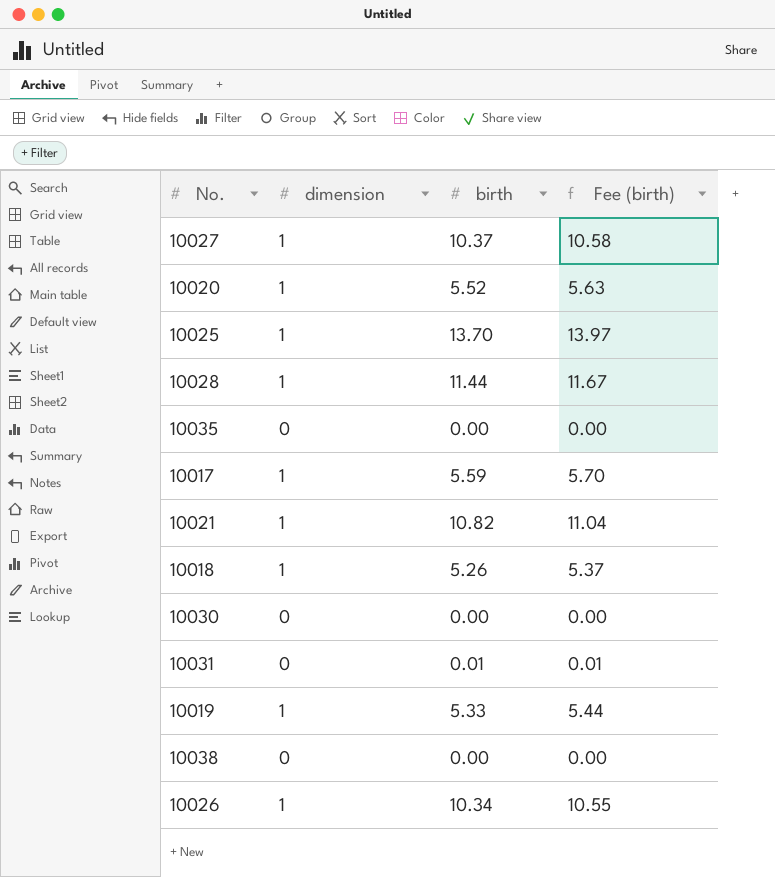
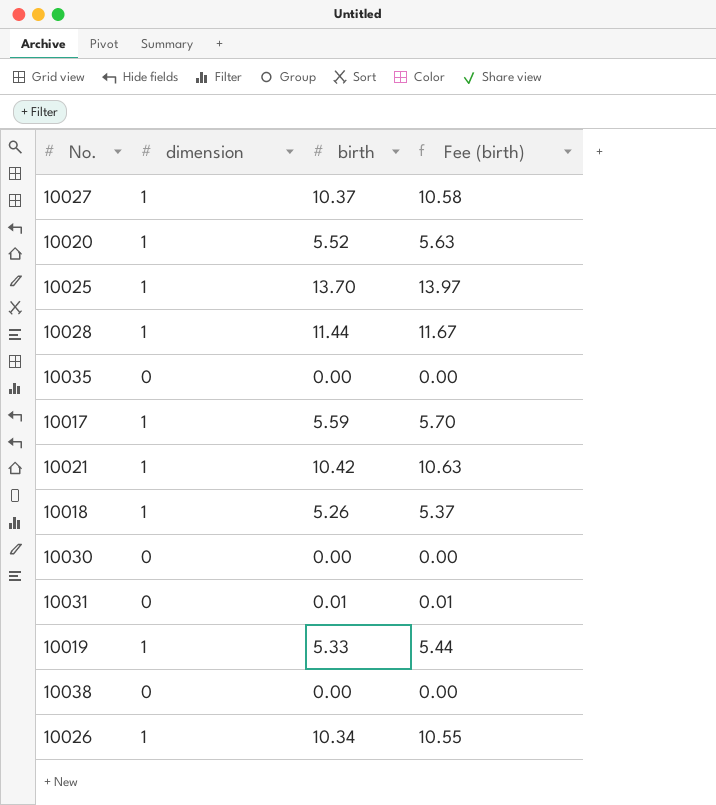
10021 | birth: 10.82 -> 10.42
10021 | Fee (birth): 11.04 -> 10.63

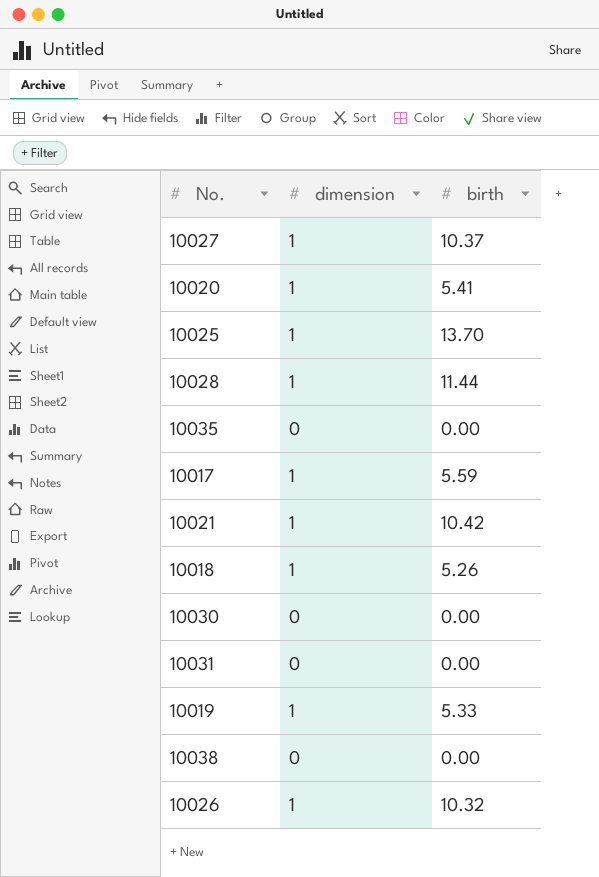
column Fee (birth) | formula: [birth] * 1.02 -> none
10020 | birth: 5.52 -> 5.41
10031 | birth: 0.01 -> 0.00
10026 | birth: 10.34 -> 10.32

